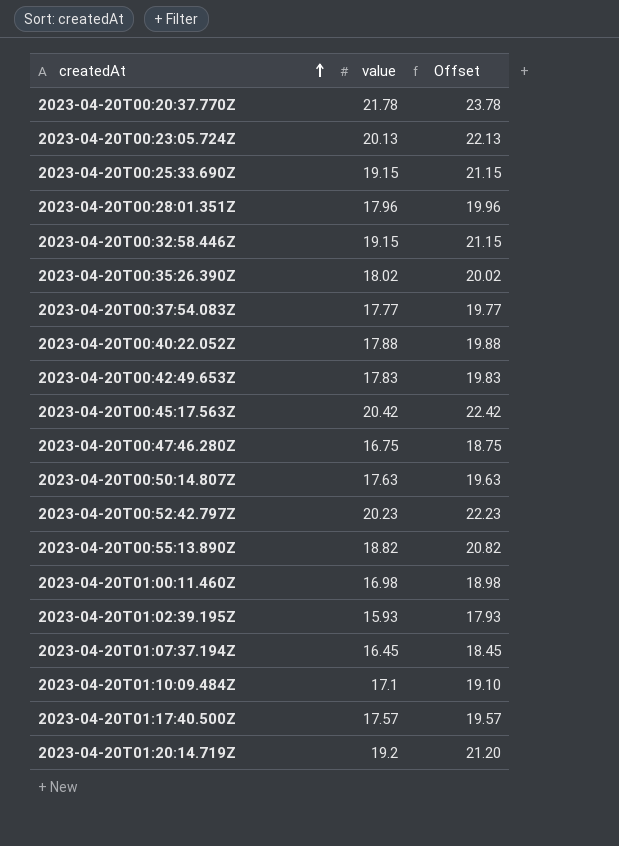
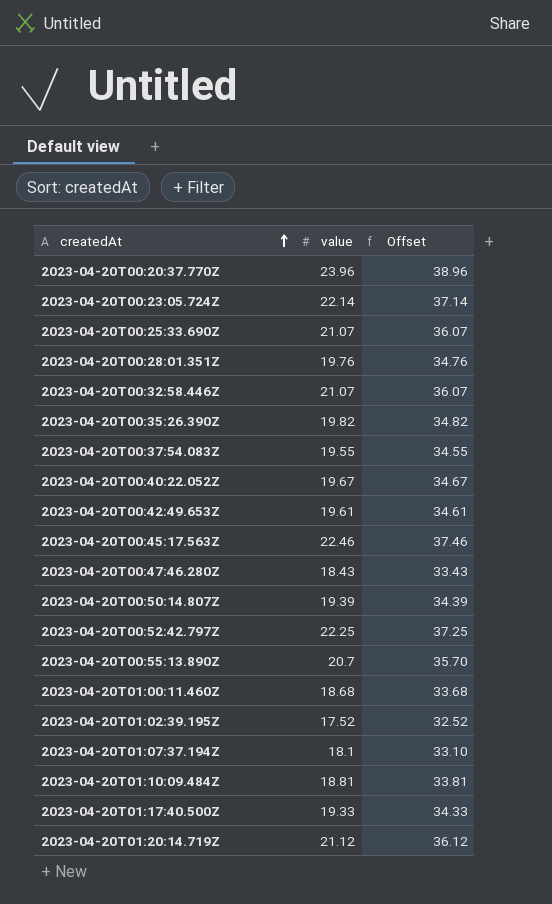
column Offset | formula: [value] + 2 -> [value] + 15
2023-04-20T00:20:37.770Z | value: 21.78 -> 23.96
2023-04-20T00:23:05.724Z | value: 20.13 -> 22.14
2023-04-20T00:25:33.690Z | value: 19.15 -> 21.07
2023-04-20T00:28:01.351Z | value: 17.96 -> 19.76
2023-04-20T00:32:58.446Z | value: 19.15 -> 21.07
2023-04-20T00:35:26.390Z | value: 18.02 -> 19.82
2023-04-20T00:37:54.083Z | value: 17.77 -> 19.55
2023-04-20T00:40:22.052Z | value: 17.88 -> 19.67
2023-04-20T00:42:49.653Z | value: 17.83 -> 19.61
2023-04-20T00:45:17.563Z | value: 20.42 -> 22.46
2023-04-20T00:47:46.280Z | value: 16.75 -> 18.43
2023-04-20T00:50:14.807Z | value: 17.63 -> 19.39
2023-04-20T00:52:42.797Z | value: 20.23 -> 22.25
2023-04-20T00:55:13.890Z | value: 18.82 -> 20.7
2023-04-20T01:00:11.460Z | value: 16.98 -> 18.68
2023-04-20T01:02:39.195Z | value: 15.93 -> 17.52
2023-04-20T01:07:37.194Z | value: 16.45 -> 18.1
2023-04-20T01:10:09.484Z | value: 17.1 -> 18.81
2023-04-20T01:17:40.500Z | value: 17.57 -> 19.33
2023-04-20T01:20:14.719Z | value: 19.2 -> 21.12

